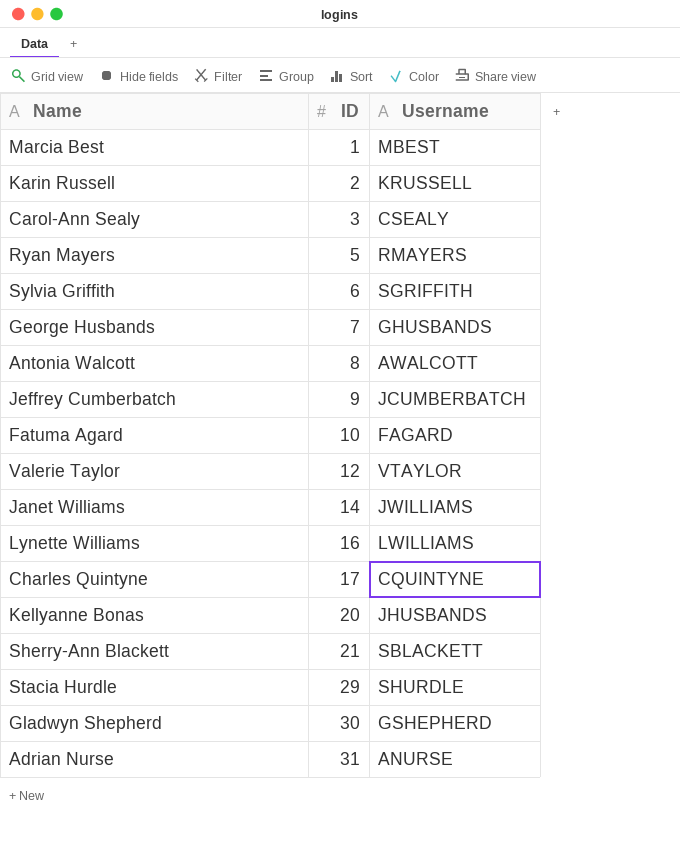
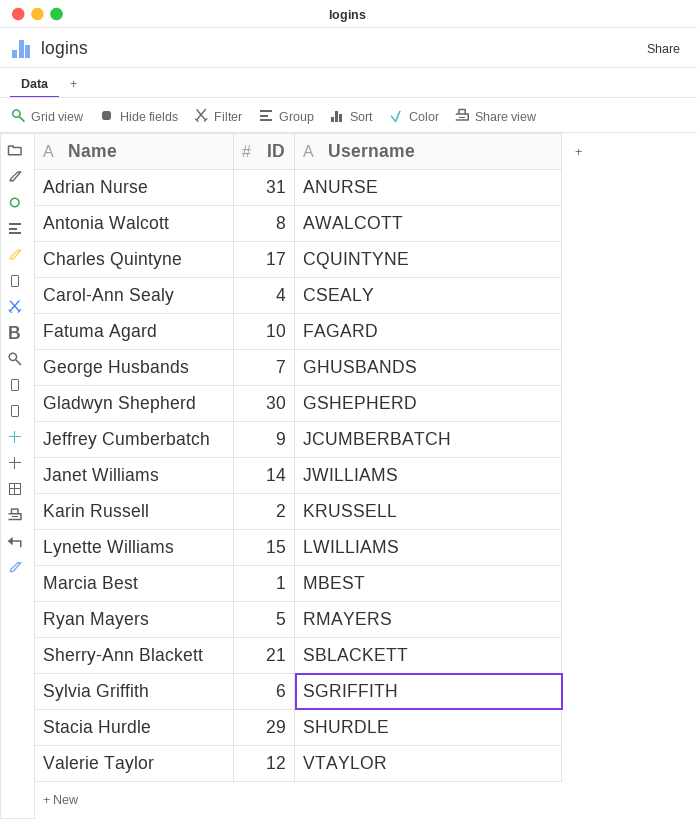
row order: ID ascending -> Username ascending
row Kellyanne Bonas: 20 | JHUSBANDS -> none
Carol-Ann Sealy | ID: 3 -> 4
Lynette Williams | ID: 16 -> 15

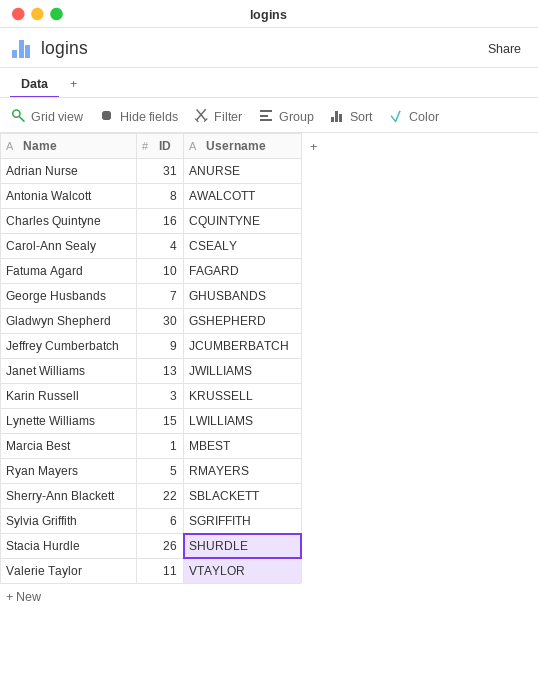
Charles Quintyne | ID: 17 -> 16
Janet Williams | ID: 14 -> 13
Karin Russell | ID: 2 -> 3
Sherry-Ann Blackett | ID: 21 -> 22
Stacia Hurdle | ID: 29 -> 26
Valerie Taylor | ID: 12 -> 11

